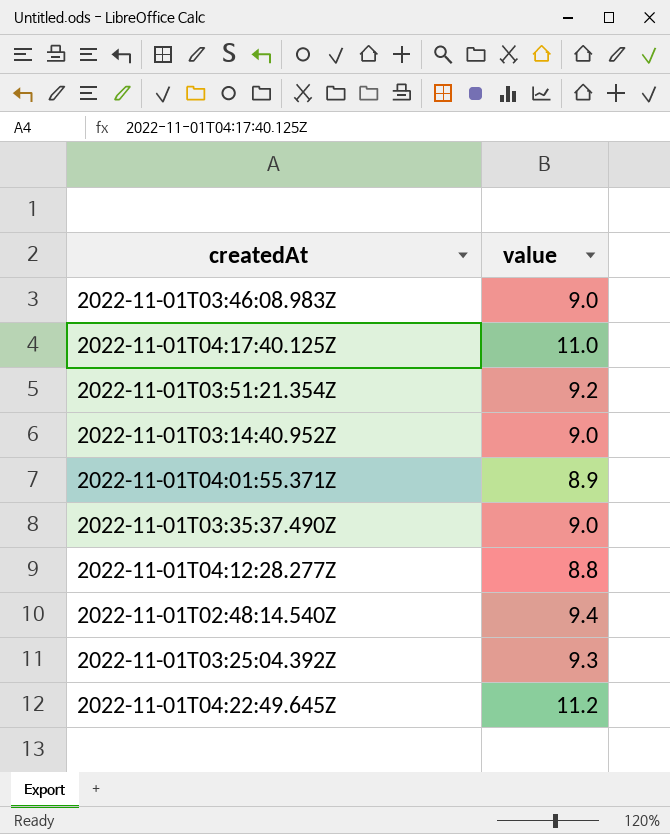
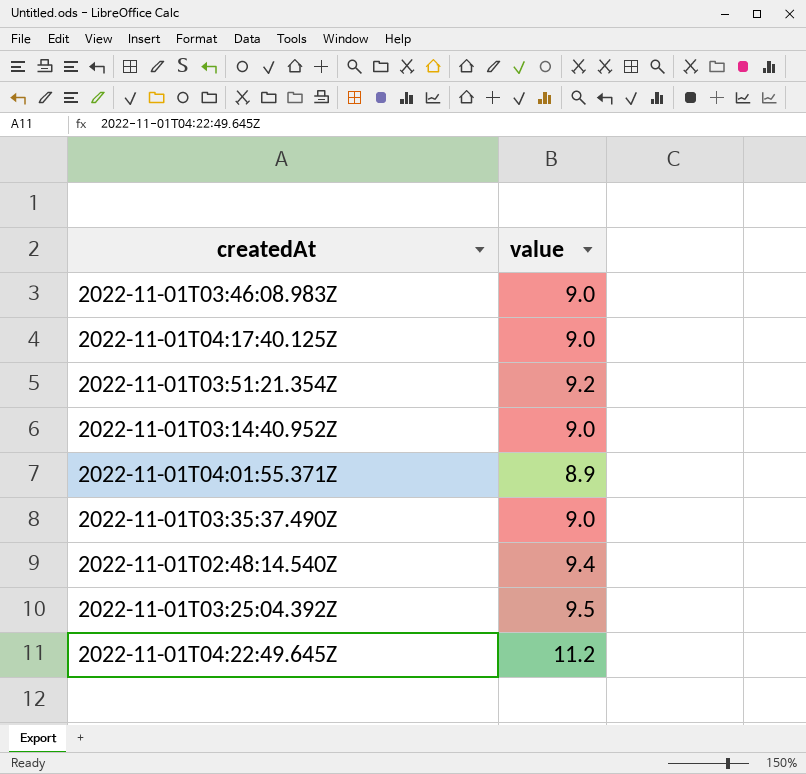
row 2022-11-01T04:12:28.277Z: 8.8 -> none
2022-11-01T04:17:40.125Z | value: 11.0 -> 9.0
2022-11-01T03:25:04.392Z | value: 9.3 -> 9.5

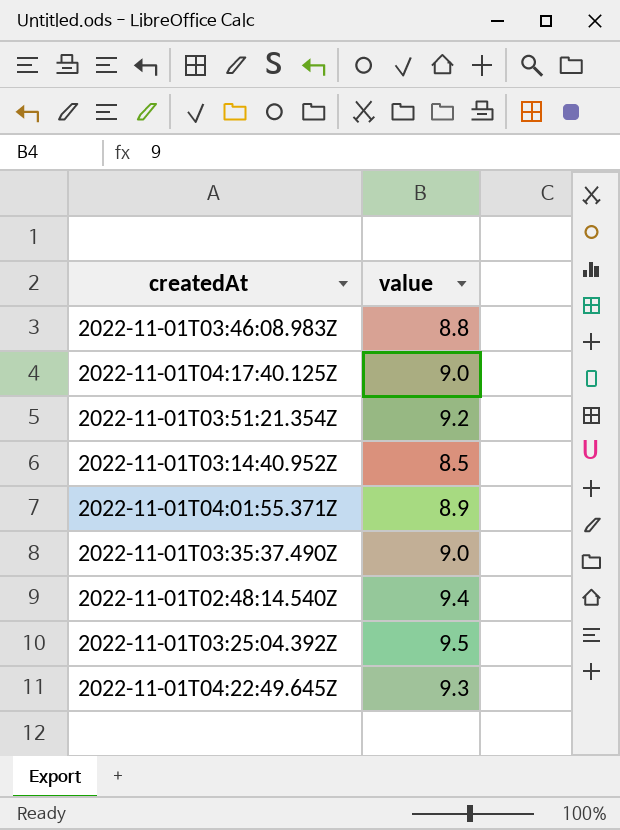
2022-11-01T03:46:08.983Z | value: 9.0 -> 8.8
2022-11-01T03:14:40.952Z | value: 9.0 -> 8.5
2022-11-01T04:22:49.645Z | value: 11.2 -> 9.3

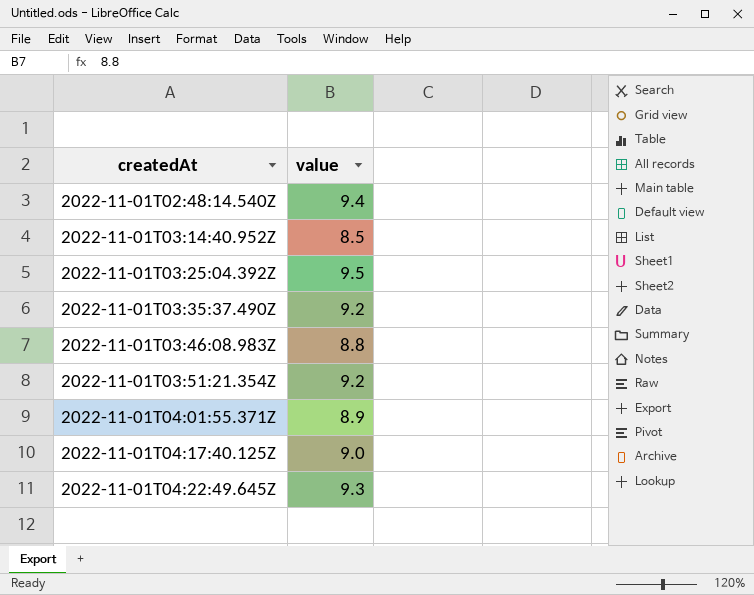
row order: none -> createdAt ascending
2022-11-01T03:35:37.490Z | value: 9.0 -> 9.2

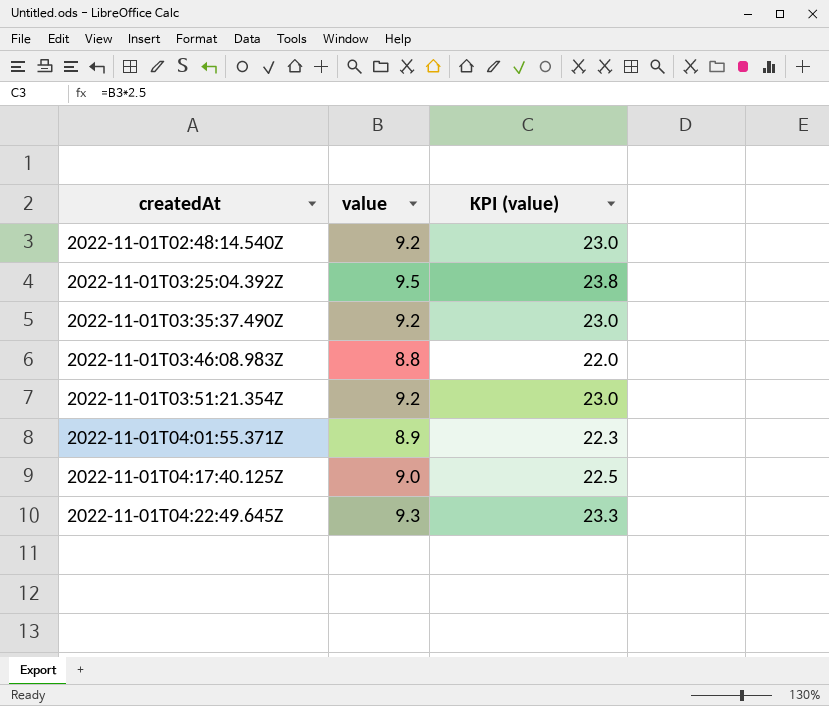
column KPI (value) | formula: none -> [value] * 2.5
row 2022-11-01T03:14:40.952Z: 8.5 -> none
2022-11-01T02:48:14.540Z | value: 9.4 -> 9.2

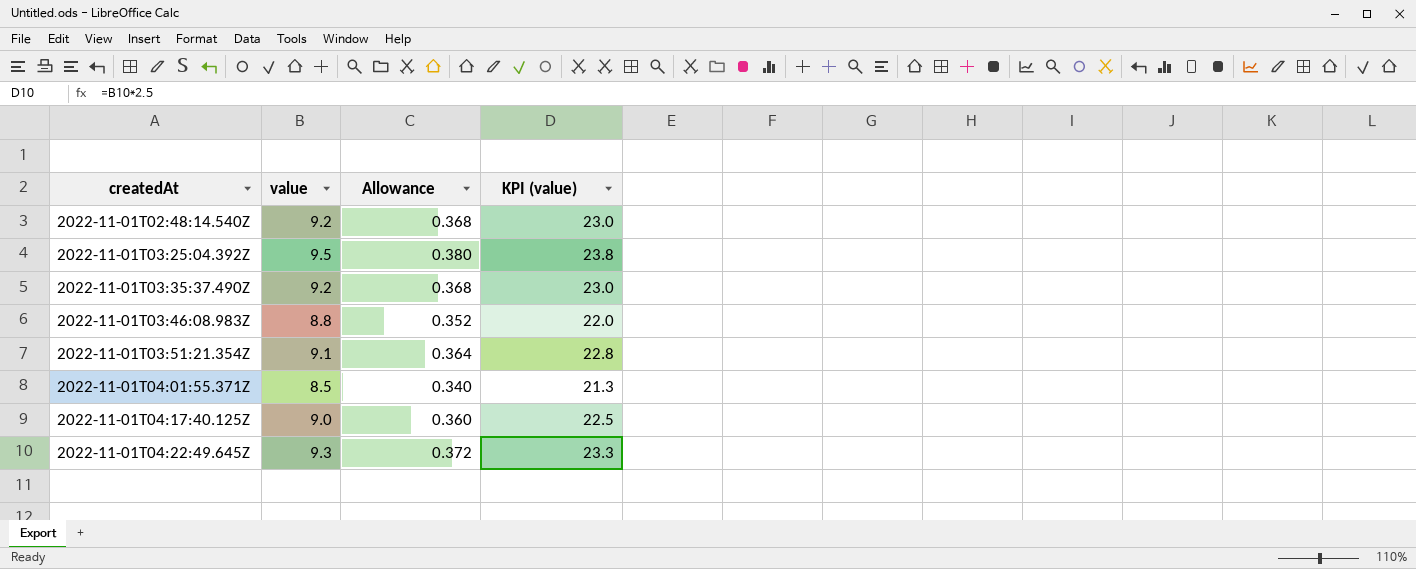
column Allowance | formula: none -> [value] * 0.04
2022-11-01T03:51:21.354Z | value: 9.2 -> 9.1
2022-11-01T03:51:21.354Z | KPI (value): 23.0 -> 22.8
2022-11-01T04:01:55.371Z | value: 8.9 -> 8.5
2022-11-01T04:01:55.371Z | KPI (value): 22.3 -> 21.3

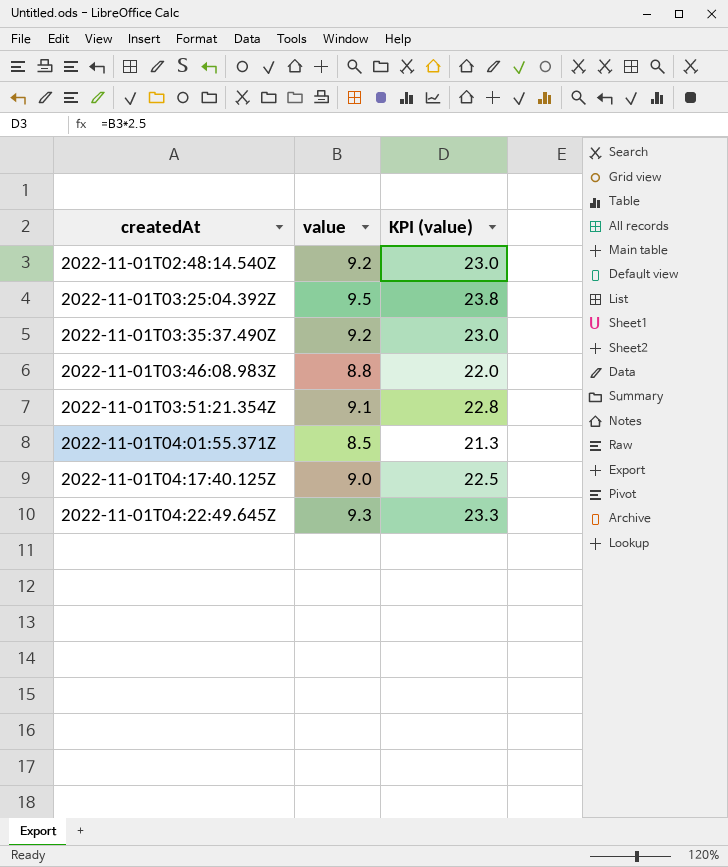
column Allowance | formula: [value] * 0.04 -> none

